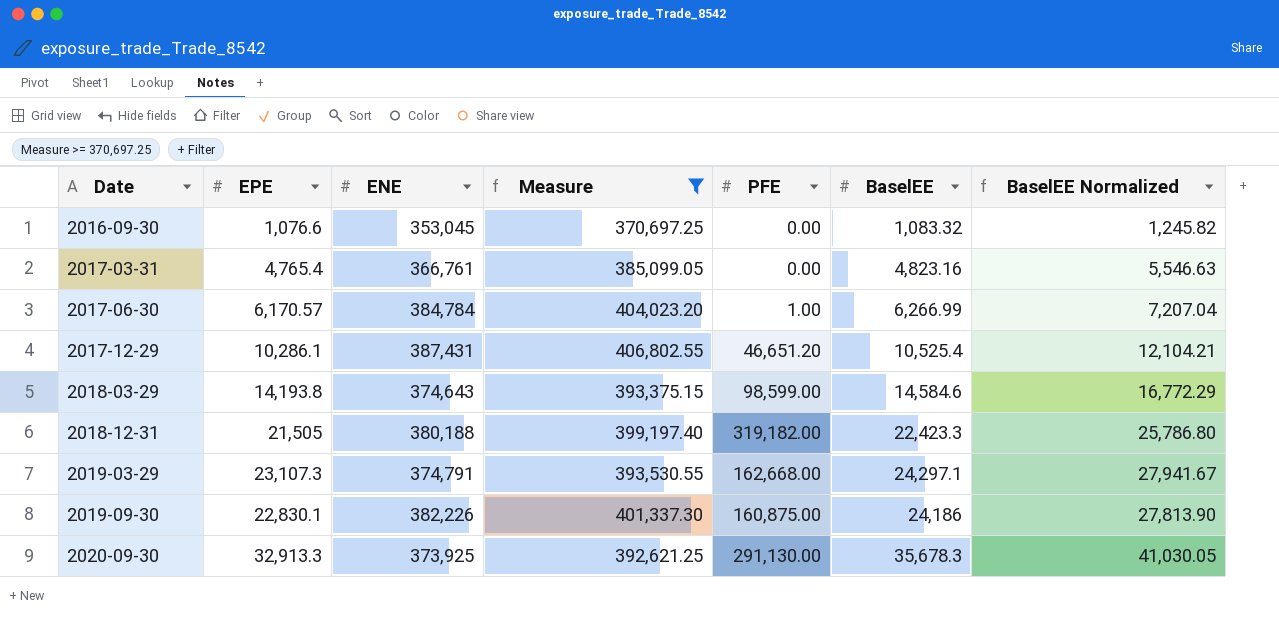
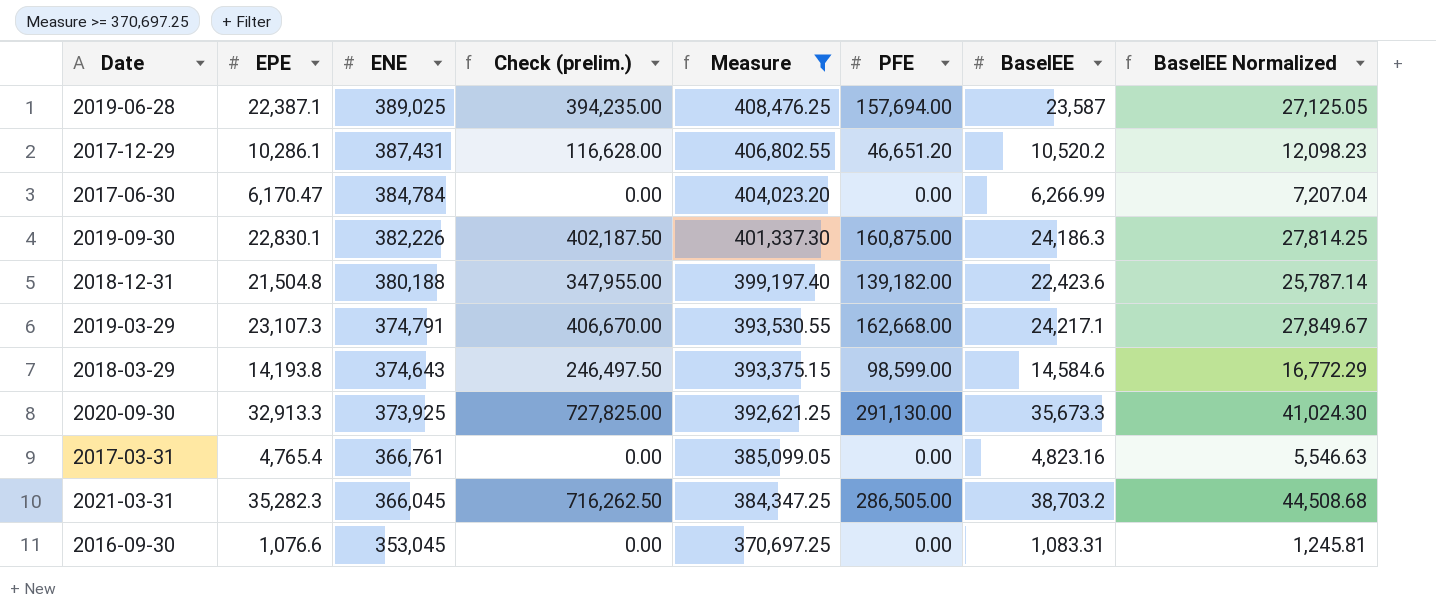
row order: Date ascending -> ENE descending
column Check (prelim.) | formula: none -> [PFE] * 2.5
row 2019-06-28: none -> 22,387.1 | 389,025 | 394,235.00 | 408,476.25 | 157,694.00 | 23,587 | 27,125.05
2017-12-29 | BaselEE: 10,525.4 -> 10,520.2
2017-12-29 | BaselEE Normalized: 12,104.21 -> 12,098.23
2017-06-30 | EPE: 6,170.57 -> 6,170.47
2017-06-30 | PFE: 1.00 -> 0.00
2019-09-30 | BaselEE: 24,186 -> 24,186.3
2019-09-30 | BaselEE Normalized: 27,813.90 -> 27,814.25
2018-12-31 | EPE: 21,505 -> 21,504.8
2018-12-31 | PFE: 319,182.00 -> 139,182.00
2018-12-31 | BaselEE: 22,423.3 -> 22,423.6
2018-12-31 | BaselEE Normalized: 25,786.80 -> 25,787.14
2019-03-29 | BaselEE: 24,297.1 -> 24,217.1
2019-03-29 | BaselEE Normalized: 27,941.67 -> 27,849.67
2020-09-30 | BaselEE: 35,678.3 -> 35,673.3
2020-09-30 | BaselEE Normalized: 41,030.05 -> 41,024.30
row 2021-03-31: none -> 35,282.3 | 366,045 | 716,262.50 | 384,347.25 | 286,505.00 | 38,703.2 | 44,508.68
2016-09-30 | BaselEE: 1,083.32 -> 1,083.31
2016-09-30 | BaselEE Normalized: 1,245.82 -> 1,245.81

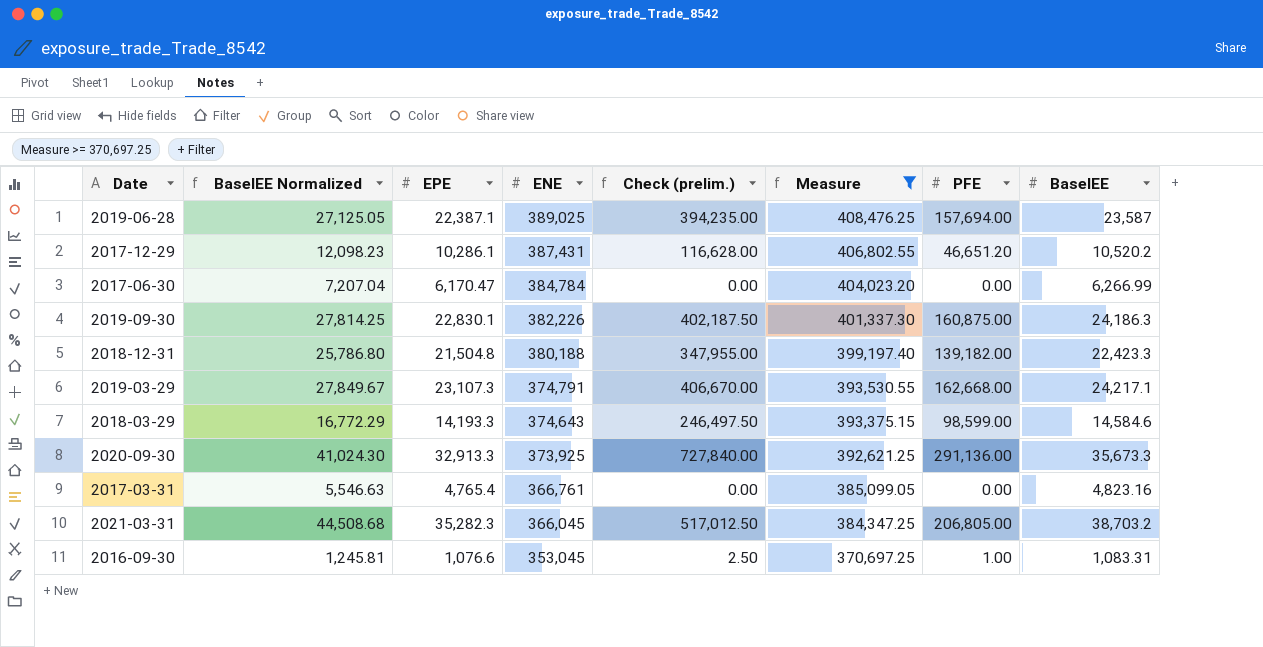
column BaselEE Normalized | position: 8 -> 2
2018-12-31 | BaselEE Normalized: 25,787.14 -> 25,786.80
2018-12-31 | BaselEE: 22,423.6 -> 22,423.3
2018-03-29 | EPE: 14,193.8 -> 14,193.3
2020-09-30 | Check (prelim.): 727,825.00 -> 727,840.00
2020-09-30 | PFE: 291,130.00 -> 291,136.00
2021-03-31 | Check (prelim.): 716,262.50 -> 517,012.50
2021-03-31 | PFE: 286,505.00 -> 206,805.00
2016-09-30 | Check (prelim.): 0.00 -> 2.50
2016-09-30 | PFE: 0.00 -> 1.00

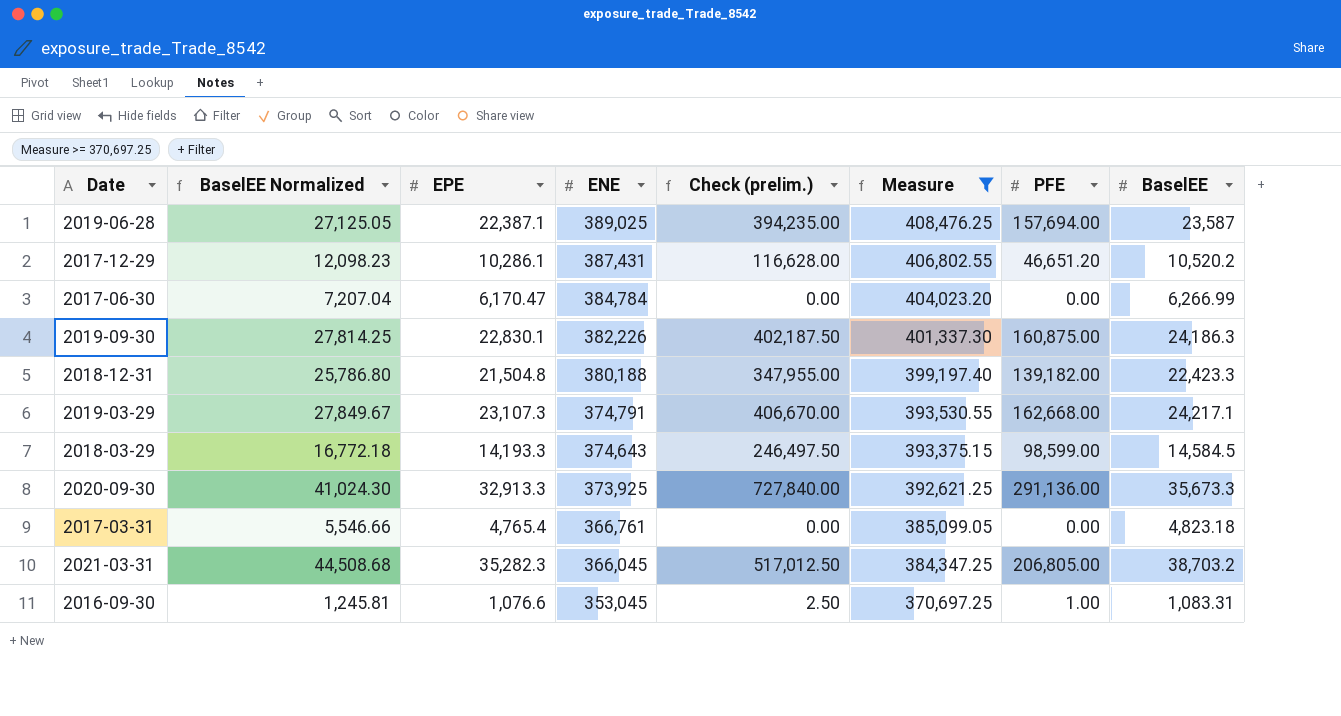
2018-03-29 | BaselEE Normalized: 16,772.29 -> 16,772.18
2018-03-29 | BaselEE: 14,584.6 -> 14,584.5
2017-03-31 | BaselEE Normalized: 5,546.63 -> 5,546.66
2017-03-31 | BaselEE: 4,823.16 -> 4,823.18

